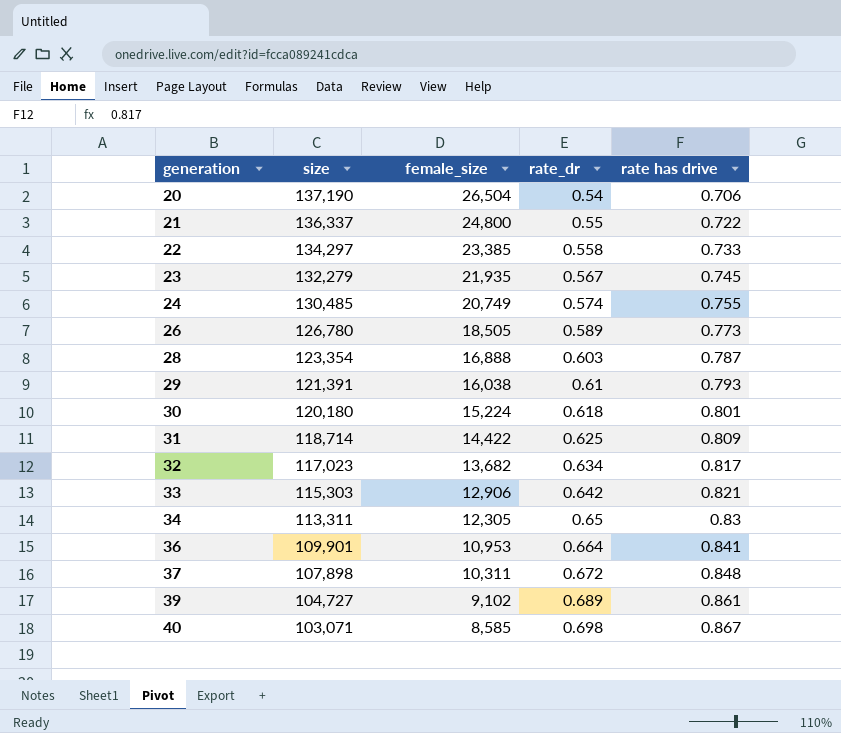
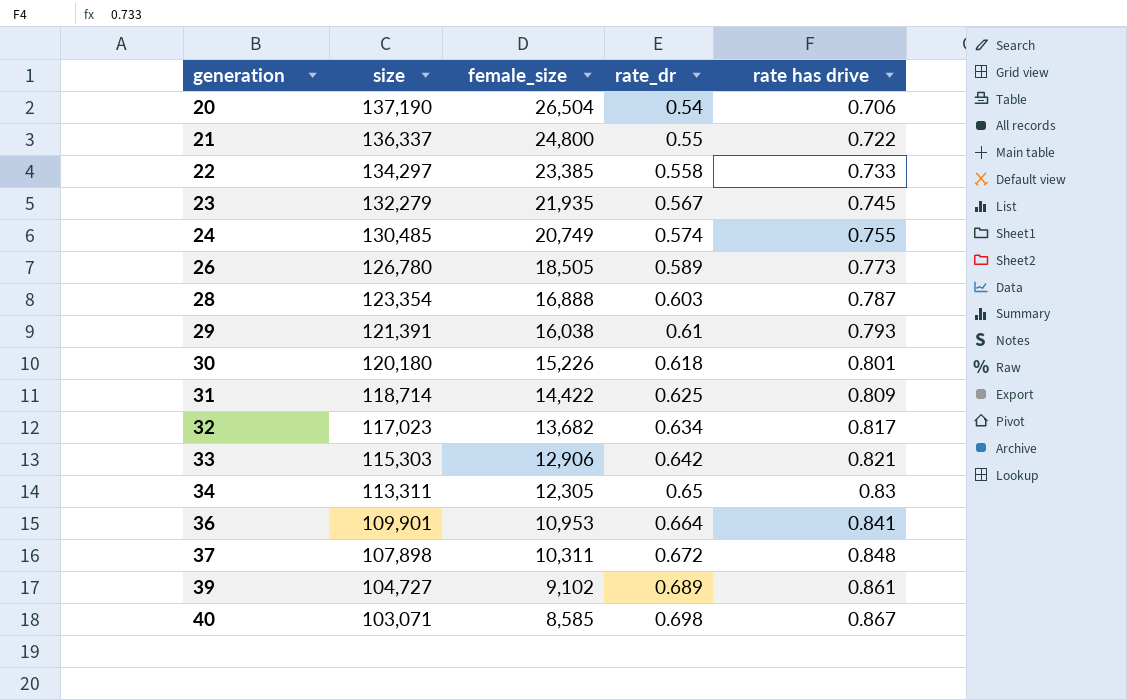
30 | female_size: 15,224 -> 15,226

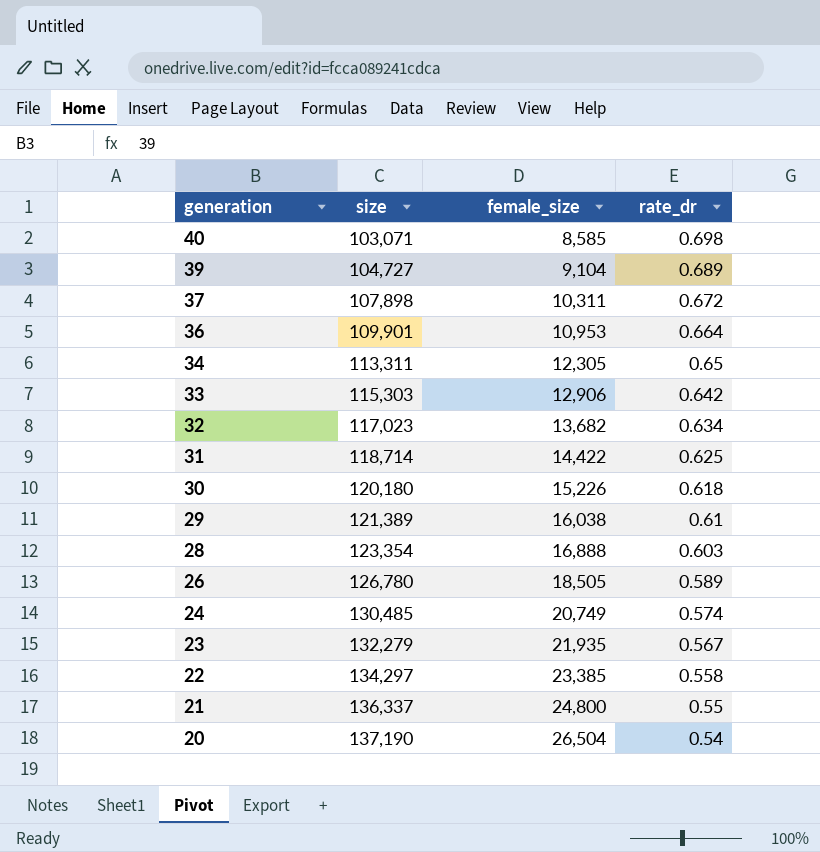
row order: generation ascending -> generation descending
column rate has drive | position: 5 -> none
39 | female_size: 9,102 -> 9,104
29 | size: 121,391 -> 121,389

